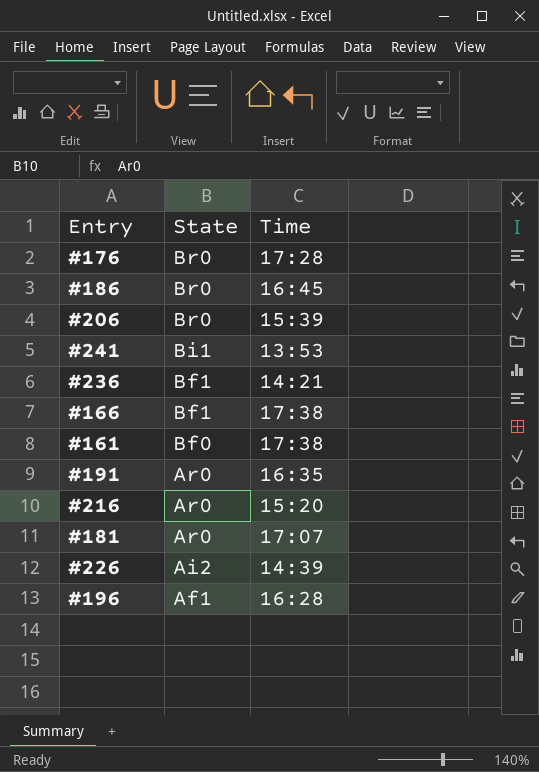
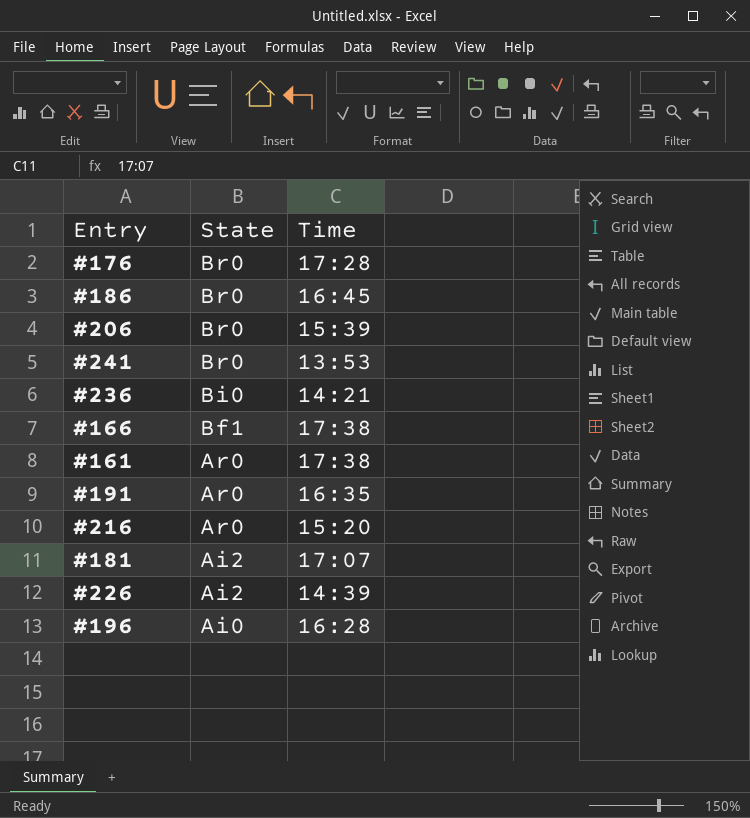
#241 | State: Bi1 -> Br0
#236 | State: Bf1 -> Bi0
#161 | State: Bf0 -> Ar0
#181 | State: Ar0 -> Ai2
#196 | State: Af1 -> Ai0

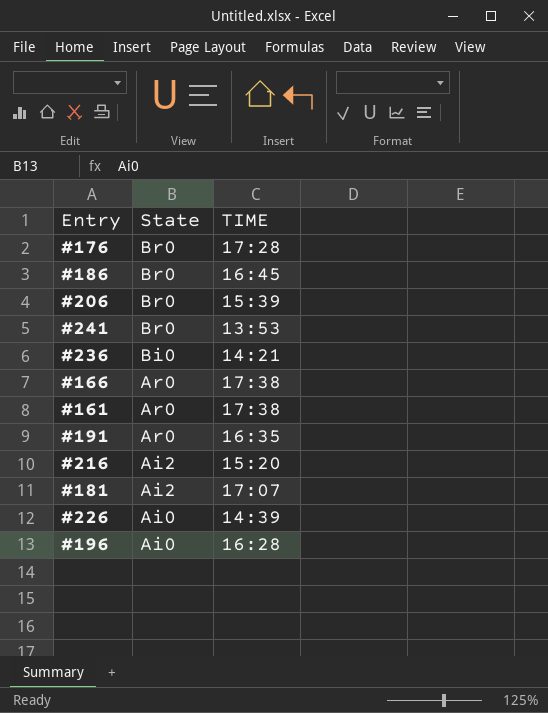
column name: Time -> TIME
#166 | State: Bf1 -> Ar0
#216 | State: Ar0 -> Ai2
#226 | State: Ai2 -> Ai0

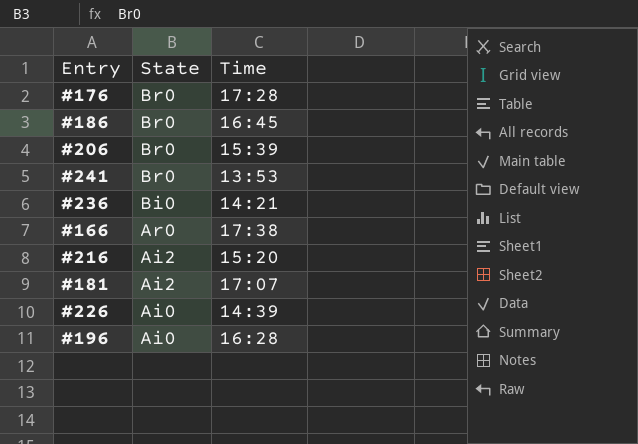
column name: TIME -> Time
row #161: Ar0 | 17:38 -> none
row #191: Ar0 | 16:35 -> none

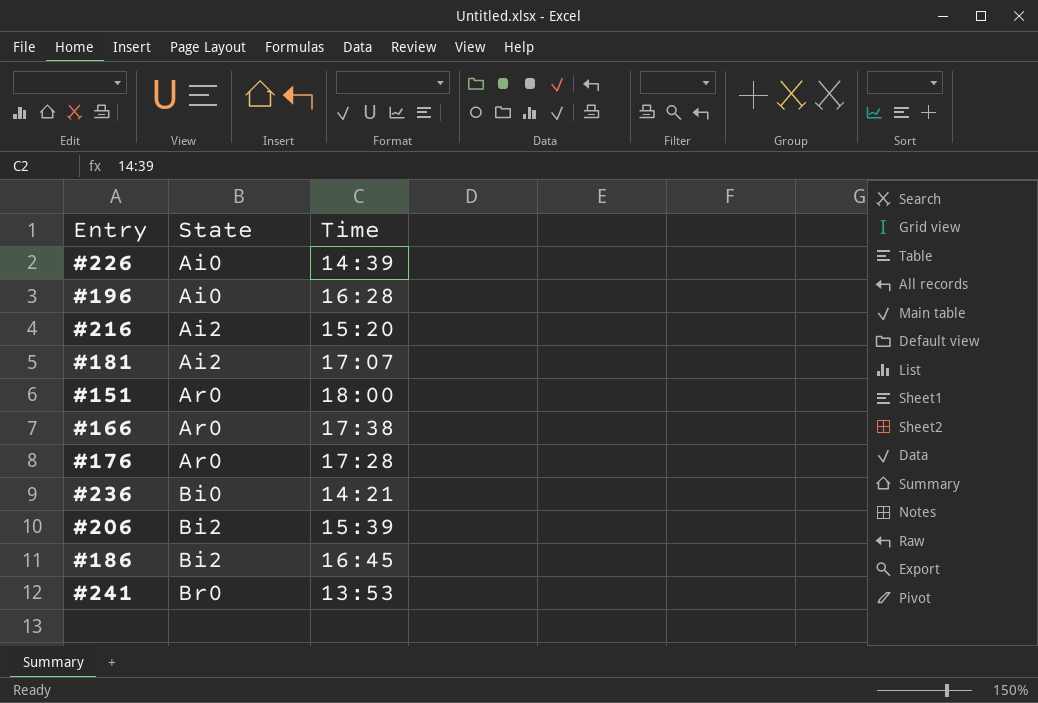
row order: State descending -> State ascending
row #151: none -> Ar0 | 18:00
#176 | State: Br0 -> Ar0
#206 | State: Br0 -> Bi2
#186 | State: Br0 -> Bi2

